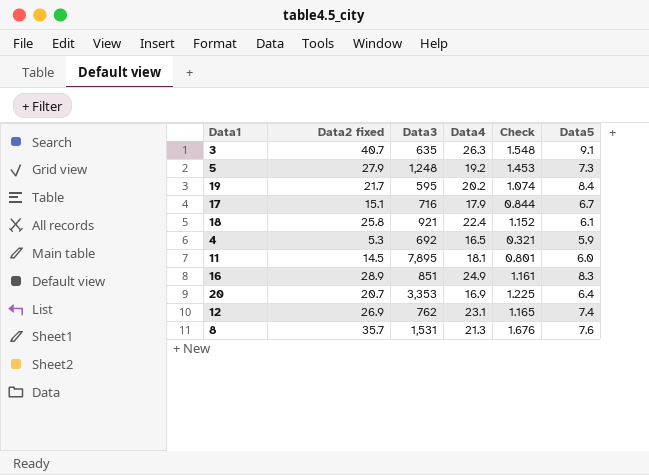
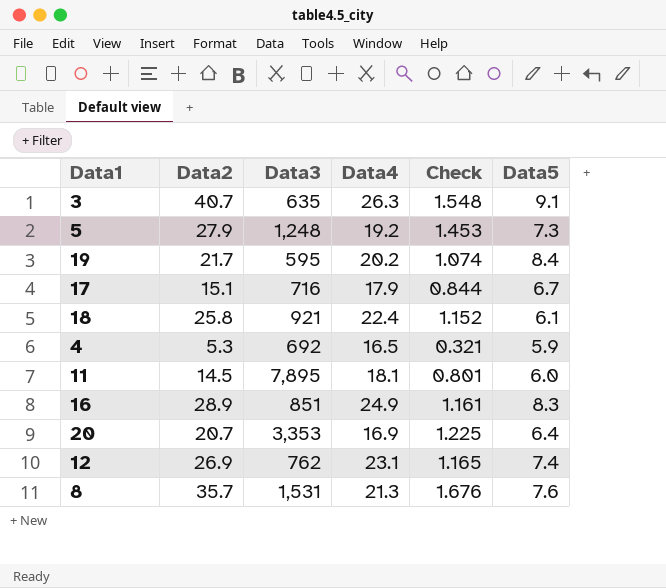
column name: Data2 fixed -> Data2

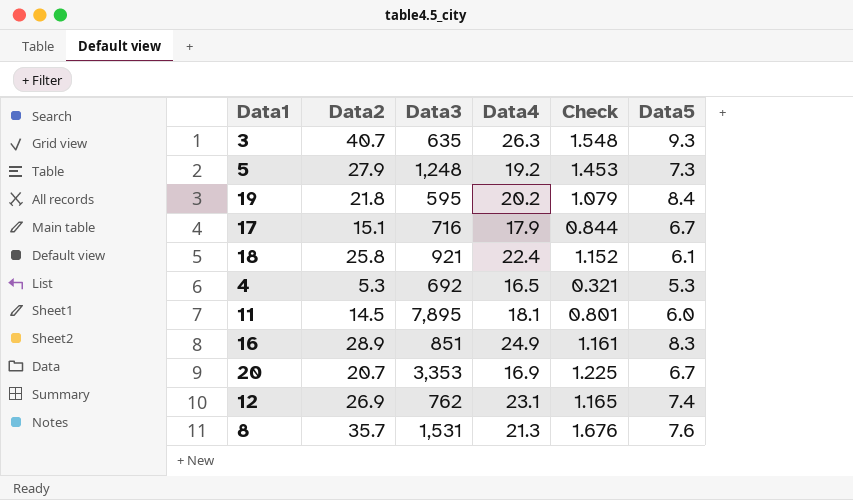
3 | Data5: 9.1 -> 9.3
19 | Data2: 21.7 -> 21.8
19 | Check: 1.074 -> 1.079
4 | Data5: 5.9 -> 5.3
20 | Data5: 6.4 -> 6.7

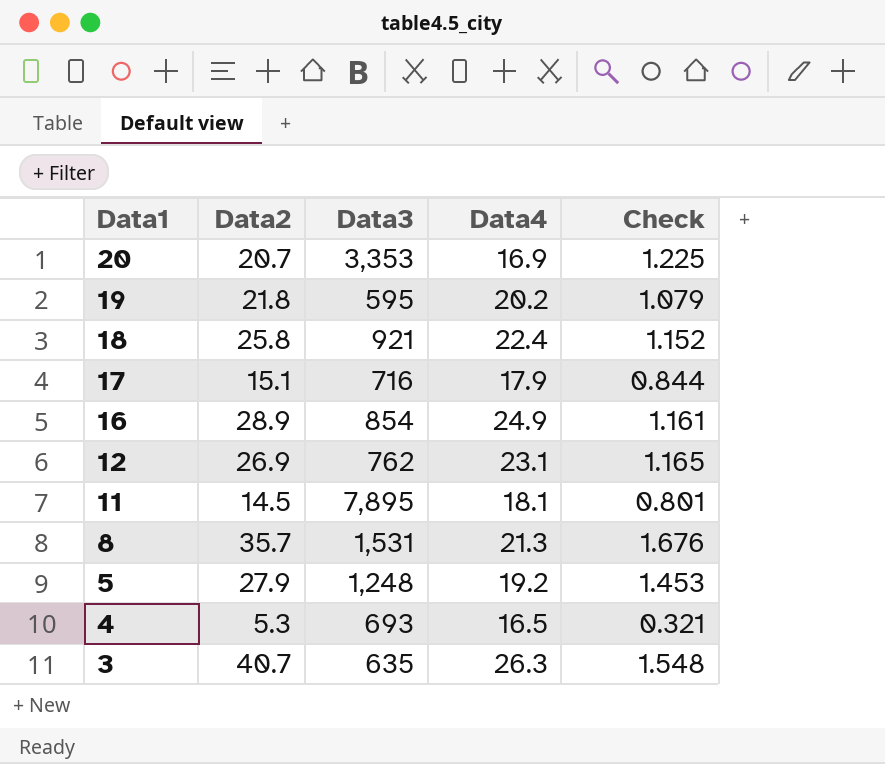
row order: none -> Data1 descending
column Data5 | position: 6 -> none
16 | Data3: 851 -> 854
4 | Data3: 692 -> 693

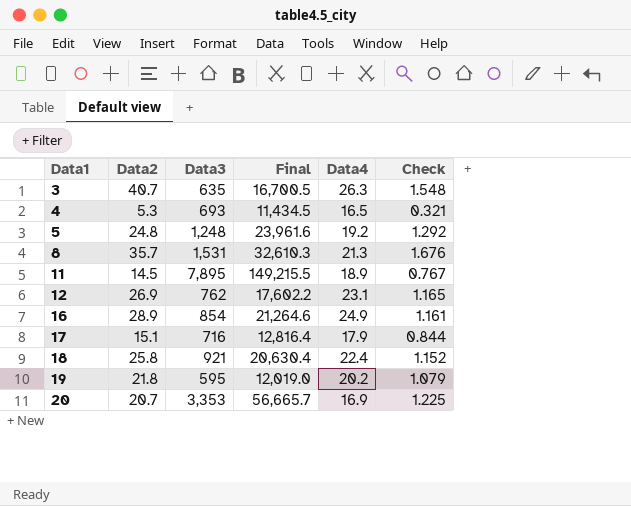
row order: Data1 descending -> Data1 ascending
column Final | formula: none -> [Data3] * [Data4]
5 | Data2: 27.9 -> 24.8
5 | Check: 1.453 -> 1.292
11 | Data4: 18.1 -> 18.9
11 | Check: 0.801 -> 0.767

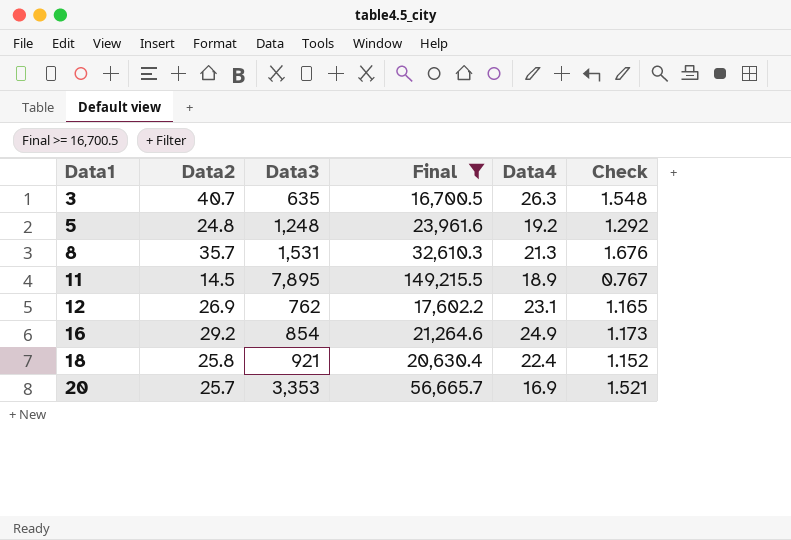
filter: none -> Final >= 16,700.5
16 | Data2: 28.9 -> 29.2
16 | Check: 1.161 -> 1.173
20 | Data2: 20.7 -> 25.7
20 | Check: 1.225 -> 1.521

